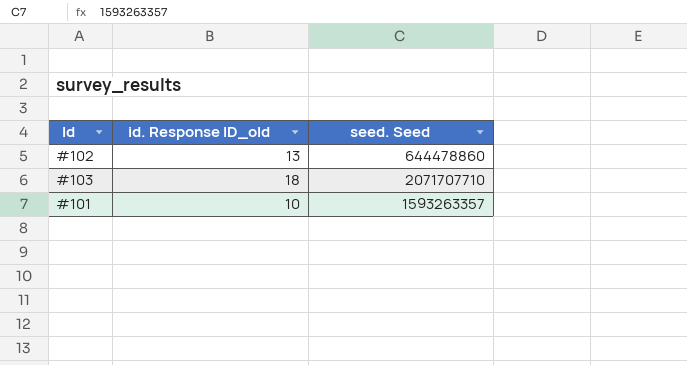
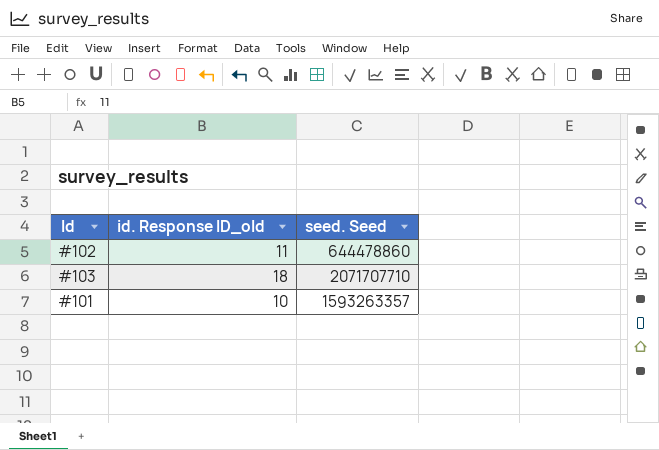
#102 | id. Response ID_old: 13 -> 11

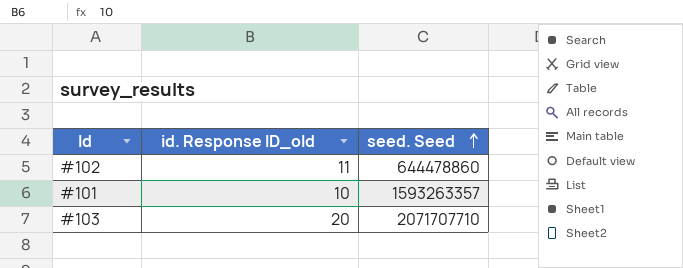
row order: none -> seed. Seed ascending
#103 | id. Response ID_old: 18 -> 20

